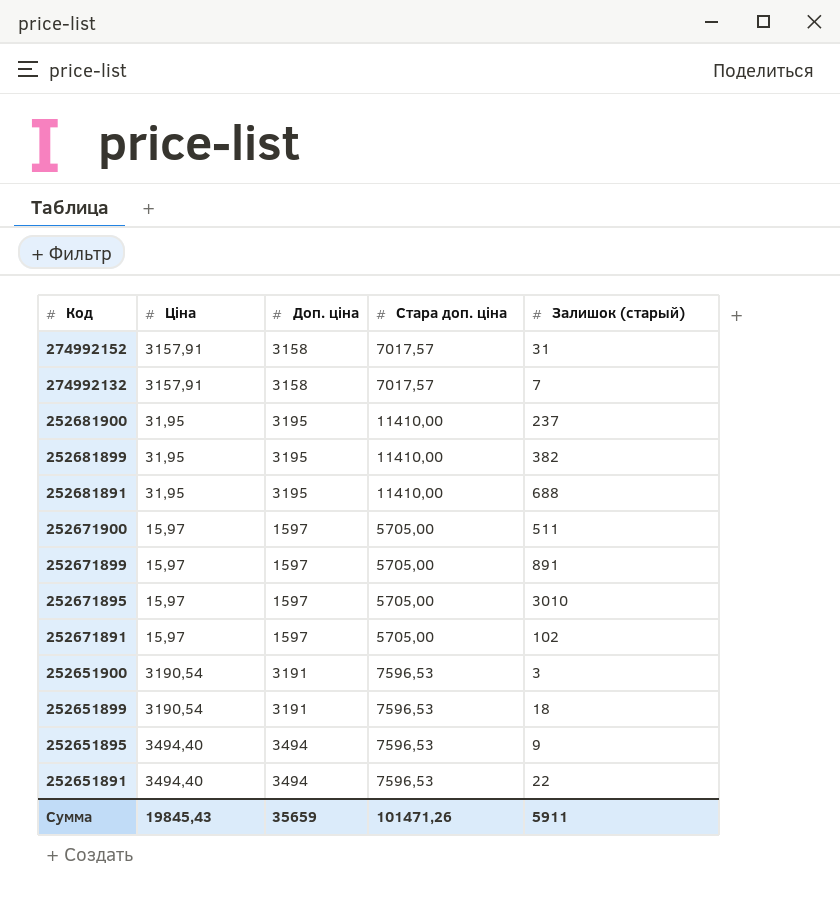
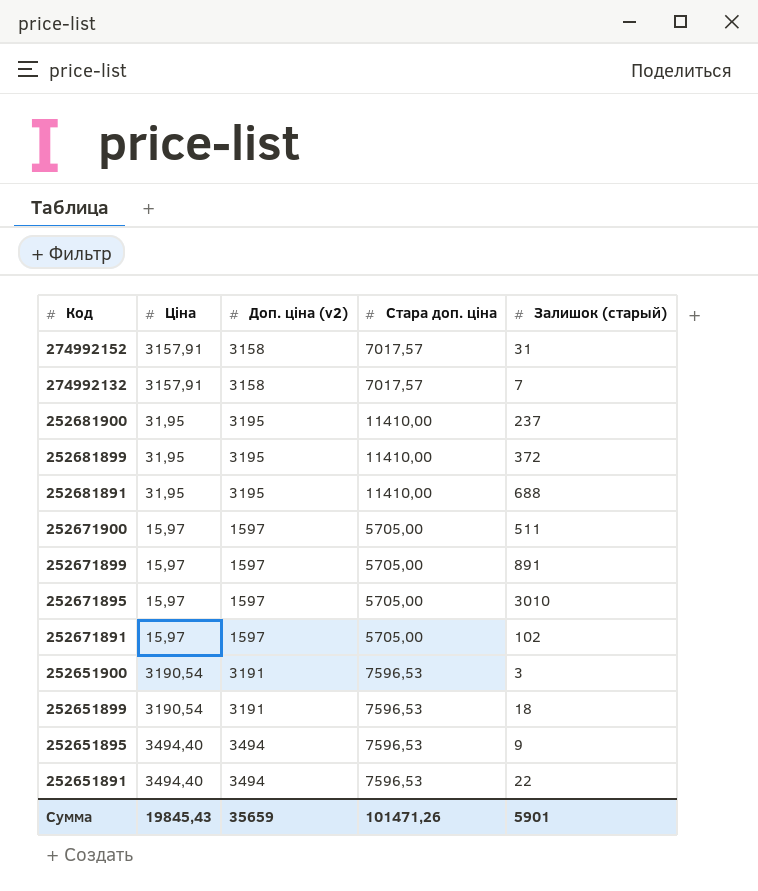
column name: Доп. ціна -> Доп. ціна (v2)
252681899 | Залишок (старый): 382 -> 372
Сумма | Залишок (старый): 5911 -> 5901

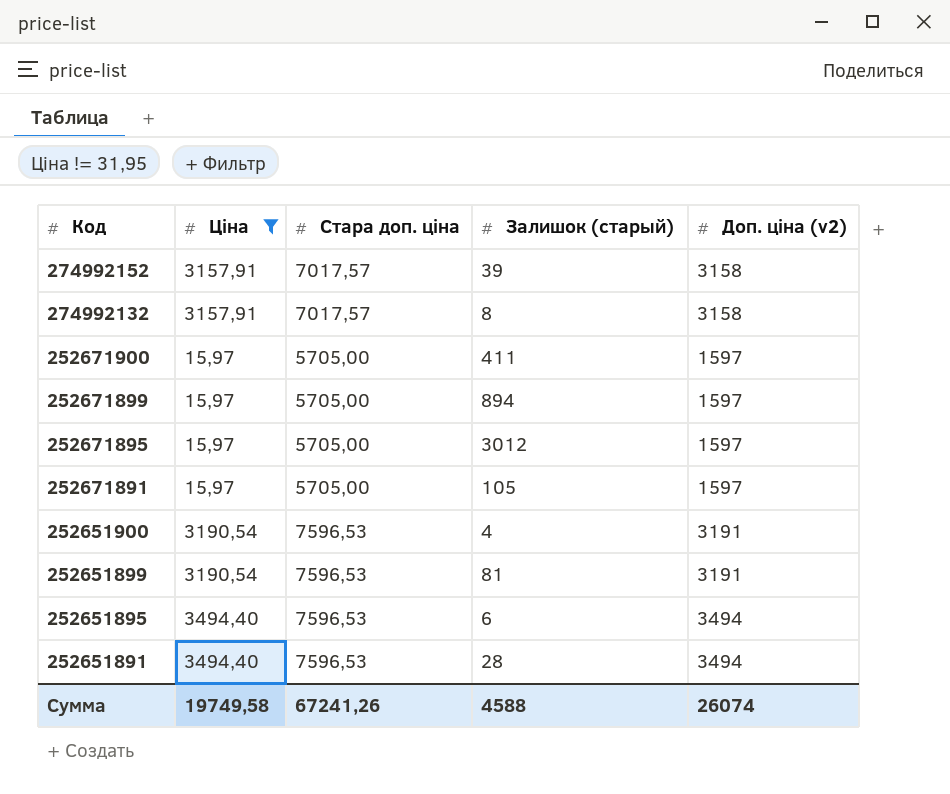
filter: none -> Ціна != 31,95
column Доп. ціна (v2) | position: 3 -> 5
274992152 | Залишок (старый): 31 -> 39
274992132 | Залишок (старый): 7 -> 8
252671900 | Залишок (старый): 511 -> 411
252671899 | Залишок (старый): 891 -> 894
252671895 | Залишок (старый): 3010 -> 3012
252671891 | Залишок (старый): 102 -> 105
252651900 | Залишок (старый): 3 -> 4
252651899 | Залишок (старый): 18 -> 81
252651895 | Залишок (старый): 9 -> 6
252651891 | Залишок (старый): 22 -> 28
Сумма | Ціна: 19845,43 -> 19749,58
Сумма | Стара доп. ціна: 101471,26 -> 67241,26
Сумма | Залишок (старый): 5901 -> 4588
Сумма | Доп. ціна (v2): 35659 -> 26074

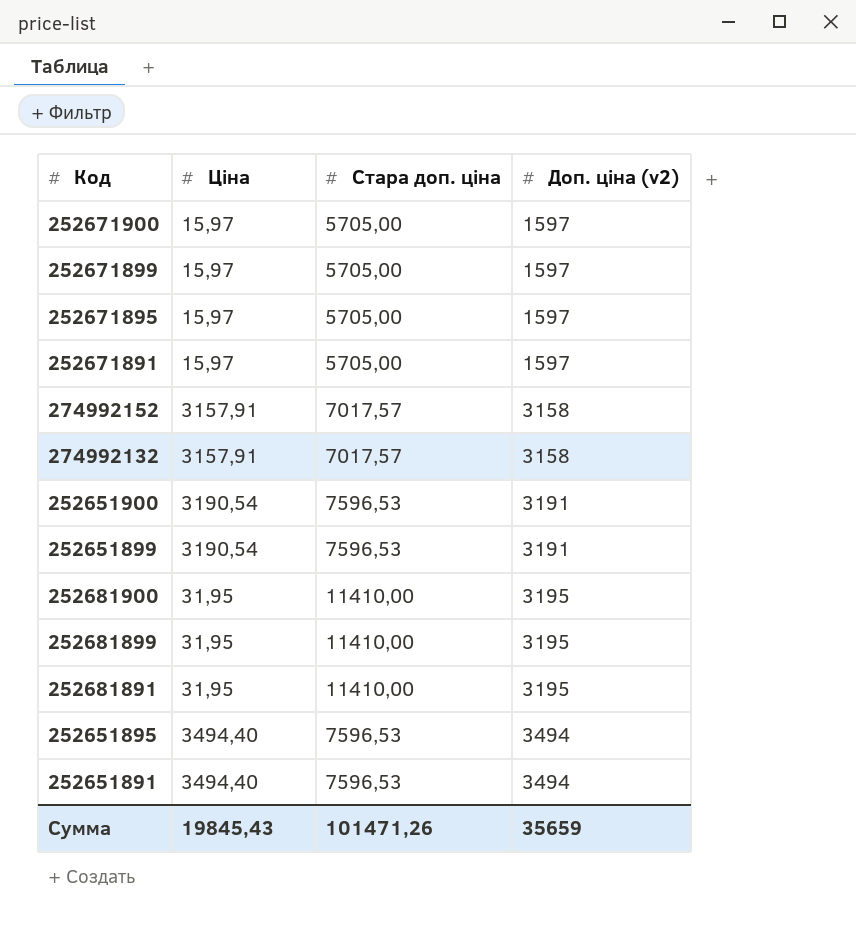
filter: Ціна != 31,95 -> none
row order: Код descending -> Доп. ціна (v2) ascending
column Залишок (старый) | position: 4 -> none
Сумма | Ціна: 19749,58 -> 19845,43
Сумма | Стара доп. ціна: 67241,26 -> 101471,26
Сумма | Доп. ціна (v2): 26074 -> 35659

